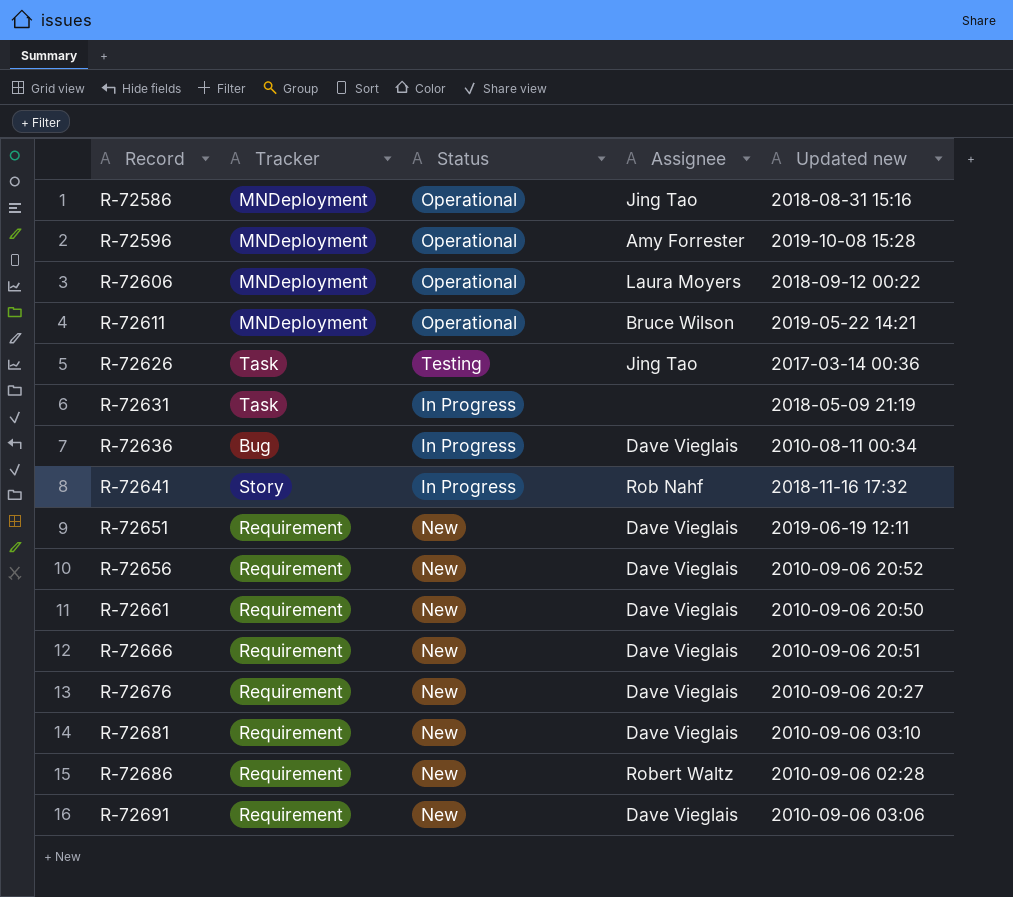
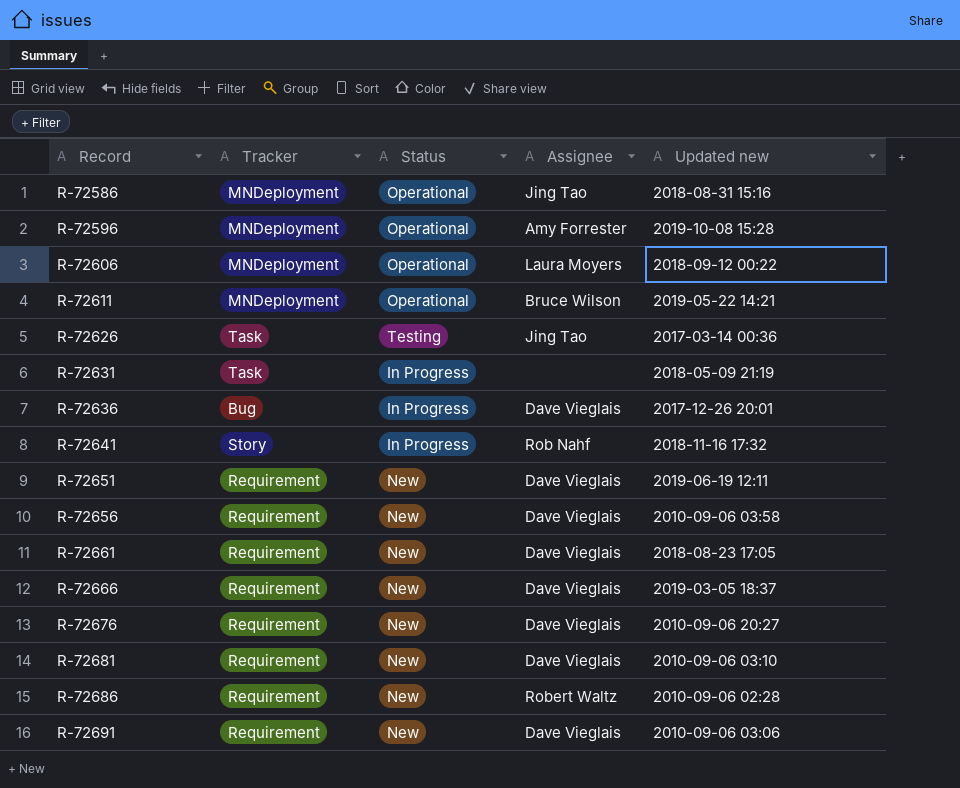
R-72636 | Updated new: 2010-08-11 00:34 -> 2017-12-26 20:01
R-72656 | Updated new: 2010-09-06 20:52 -> 2010-09-06 03:58
R-72661 | Updated new: 2010-09-06 20:50 -> 2018-08-23 17:05
R-72666 | Updated new: 2010-09-06 20:51 -> 2019-03-05 18:37

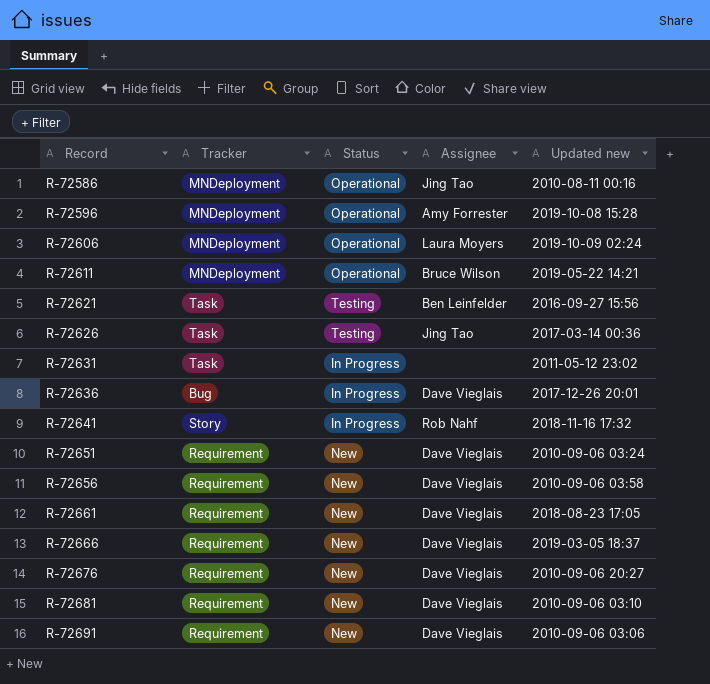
row R-72686: Requirement | New | Robert Waltz | 2010-09-06 02:28 -> none
R-72586 | Updated new: 2018-08-31 15:16 -> 2010-08-11 00:16
R-72606 | Updated new: 2018-09-12 00:22 -> 2019-10-09 02:24
row R-72621: none -> Task | Testing | Ben Leinfelder | 2016-09-27 15:56
R-72631 | Updated new: 2018-05-09 21:19 -> 2011-05-12 23:02
R-72651 | Updated new: 2019-06-19 12:11 -> 2010-09-06 03:24

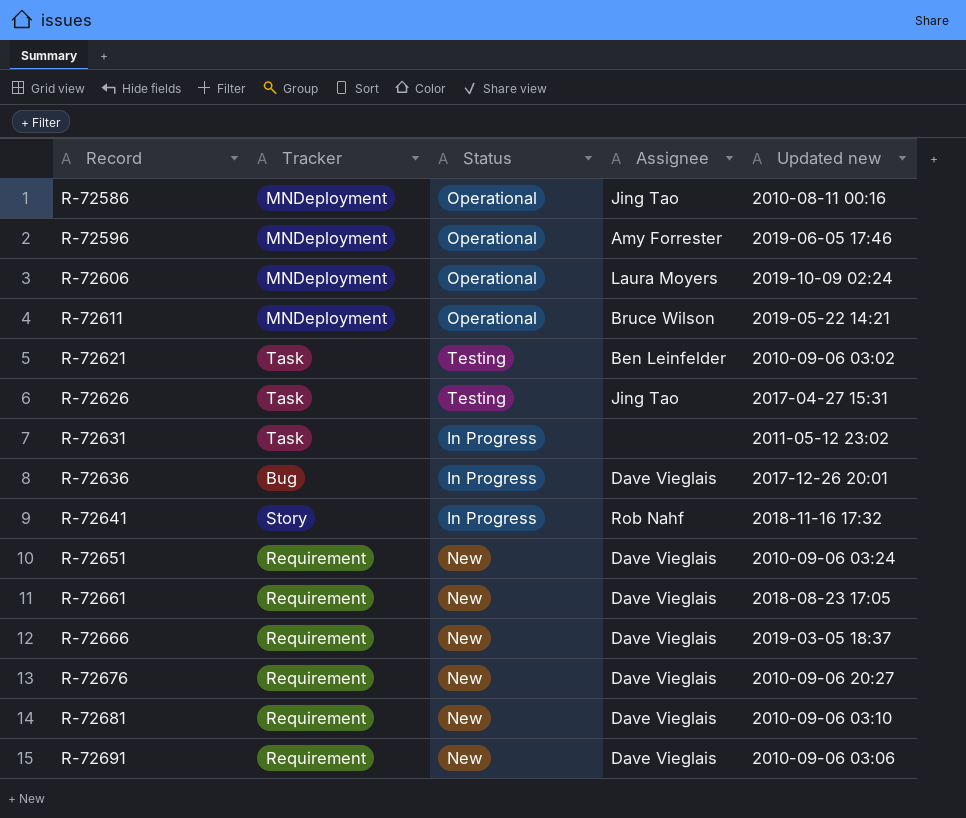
row R-72656: Requirement | New | Dave Vieglais | 2010-09-06 03:58 -> none
R-72596 | Updated new: 2019-10-08 15:28 -> 2019-06-05 17:46
R-72621 | Updated new: 2016-09-27 15:56 -> 2010-09-06 03:02
R-72626 | Updated new: 2017-03-14 00:36 -> 2017-04-27 15:31

